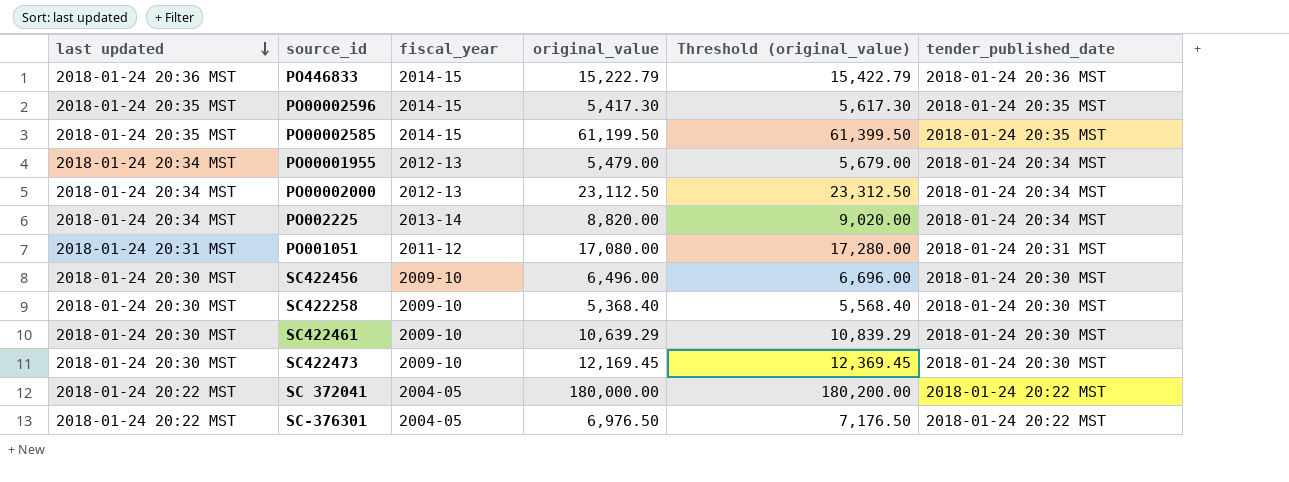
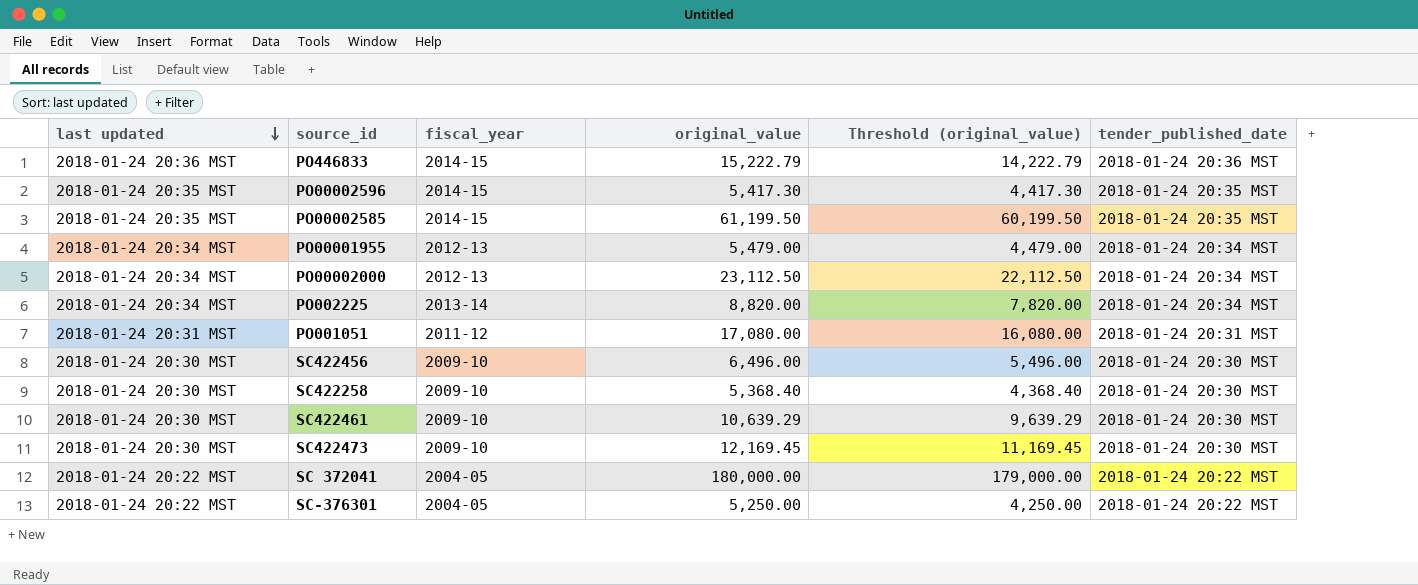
column Threshold (original_value) | formula: [original_value] + 200 -> [original_value] - 1000
SC-376301 | original_value: 6,976.50 -> 5,250.00

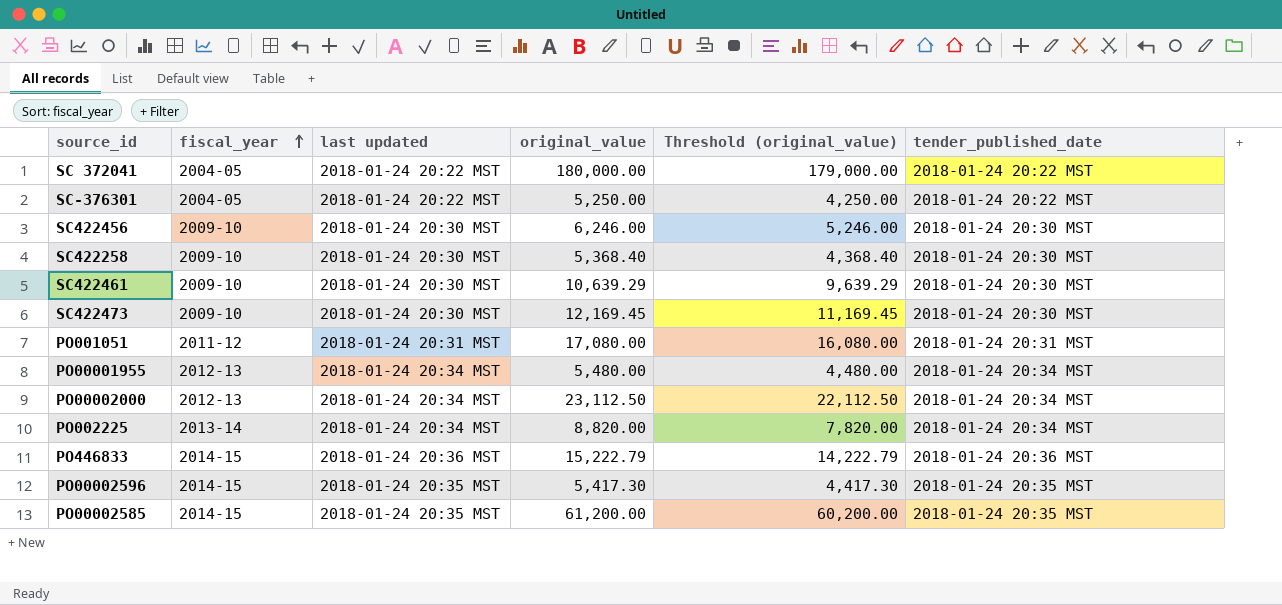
row order: last updated descending -> fiscal_year ascending
column last updated | position: 1 -> 3
SC422456 | original_value: 6,496.00 -> 6,246.00
SC422456 | Threshold (original_value): 5,496.00 -> 5,246.00
PO00001955 | original_value: 5,479.00 -> 5,480.00
PO00001955 | Threshold (original_value): 4,479.00 -> 4,480.00
PO00002585 | original_value: 61,199.50 -> 61,200.00
PO00002585 | Threshold (original_value): 60,199.50 -> 60,200.00

